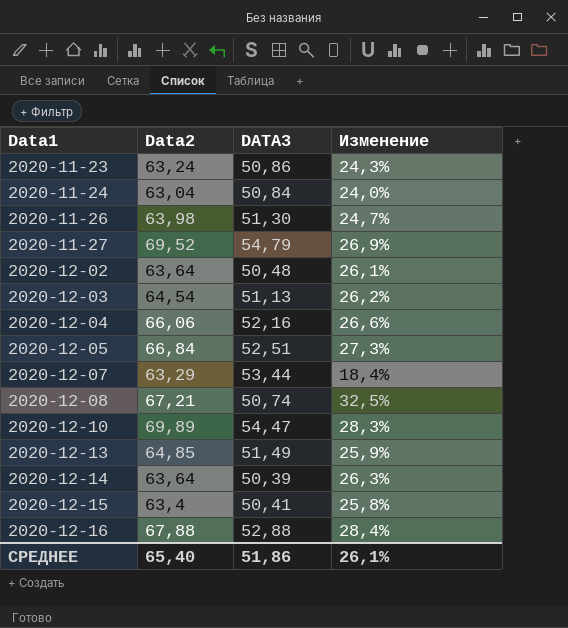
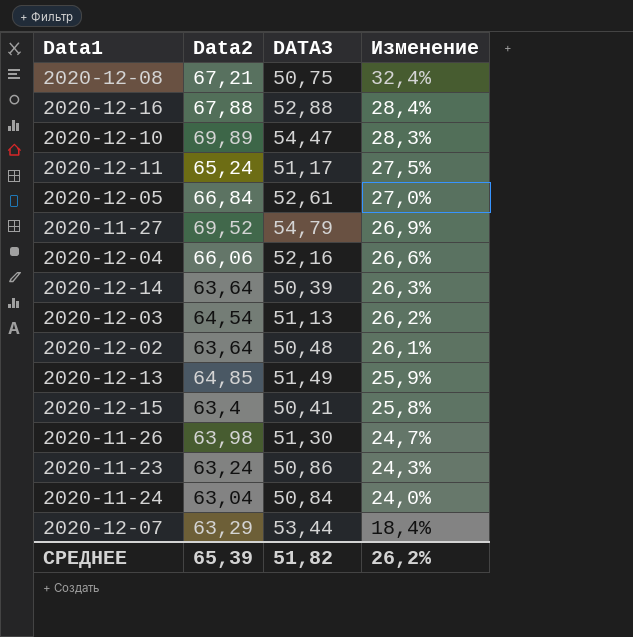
row order: Data1 ascending -> Изменение descending
2020-12-08 | DATA3: 50,74 -> 50,75
2020-12-08 | Изменение: 32,5% -> 32,4%
row 2020-12-11: none -> 65,24 | 51,17 | 27,5%
2020-12-05 | DATA3: 52,51 -> 52,61
2020-12-05 | Изменение: 27,3% -> 27,0%
СРЕДНЕЕ | Data2: 65,40 -> 65,39
СРЕДНЕЕ | DATA3: 51,86 -> 51,82
СРЕДНЕЕ | Изменение: 26,1% -> 26,2%

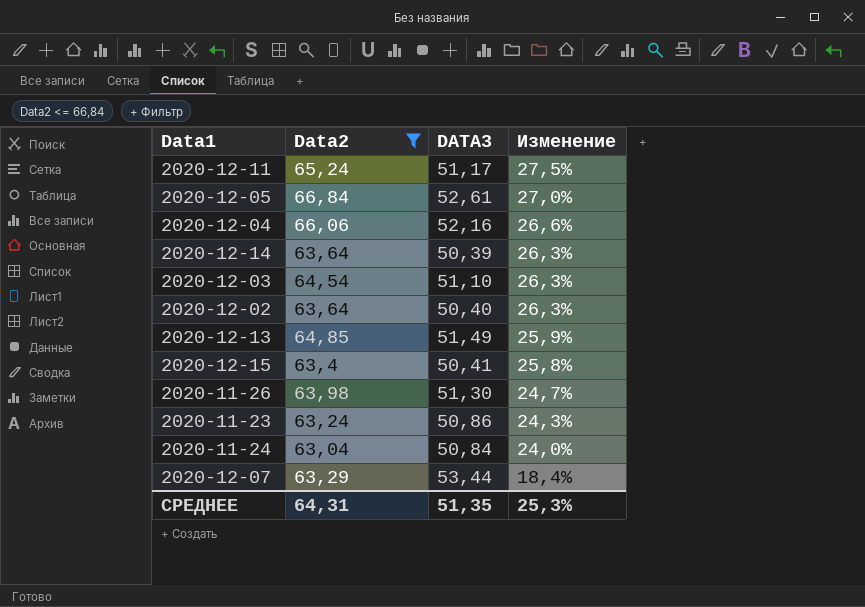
filter: none -> Data2 <= 66,84
2020-12-03 | DATA3: 51,13 -> 51,10
2020-12-03 | Изменение: 26,2% -> 26,3%
2020-12-02 | DATA3: 50,48 -> 50,40
2020-12-02 | Изменение: 26,1% -> 26,3%
СРЕДНЕЕ | Data2: 65,39 -> 64,31
СРЕДНЕЕ | DATA3: 51,82 -> 51,35
СРЕДНЕЕ | Изменение: 26,2% -> 25,3%

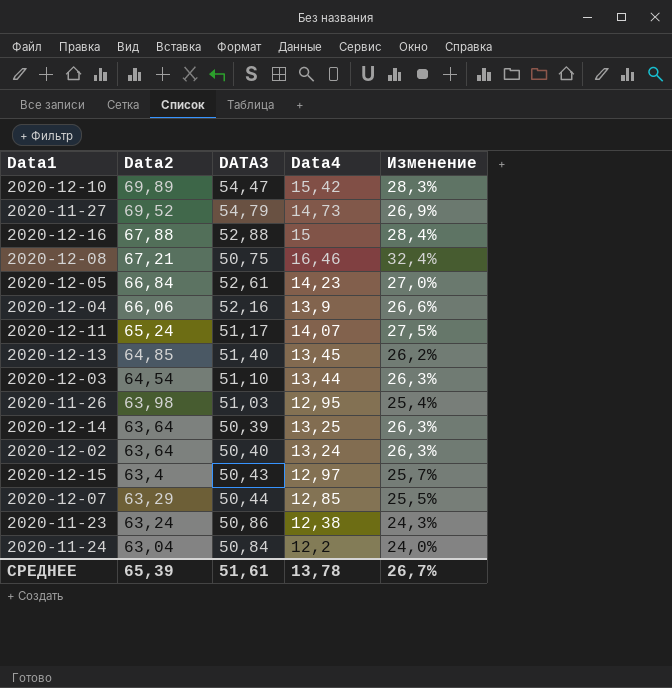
filter: Data2 <= 66,84 -> none
row order: Изменение descending -> Data2 descending
column Data4 | formula: none -> [Data2] - [DATA3]
2020-12-13 | DATA3: 51,49 -> 51,40
2020-12-13 | Изменение: 25,9% -> 26,2%
2020-11-26 | DATA3: 51,30 -> 51,03
2020-11-26 | Изменение: 24,7% -> 25,4%
2020-12-15 | DATA3: 50,41 -> 50,43
2020-12-15 | Изменение: 25,8% -> 25,7%
2020-12-07 | DATA3: 53,44 -> 50,44
2020-12-07 | Изменение: 18,4% -> 25,5%
СРЕДНЕЕ | Data2: 64,31 -> 65,39
СРЕДНЕЕ | DATA3: 51,35 -> 51,61
СРЕДНЕЕ | Изменение: 25,3% -> 26,7%

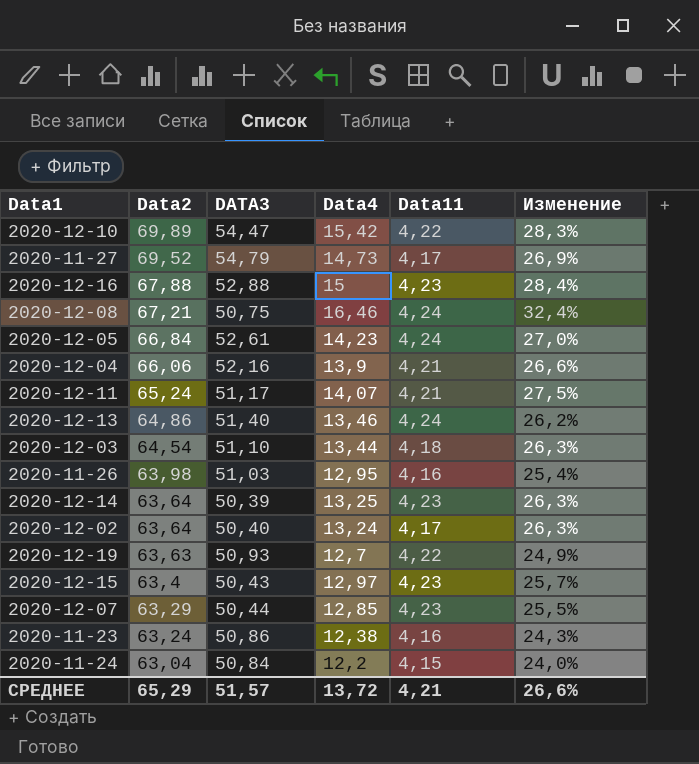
column Data11 | position: none -> 5
2020-12-13 | Data2: 64,85 -> 64,86
2020-12-13 | Data4: 13,45 -> 13,46
row 2020-12-19: none -> 63,63 | 50,93 | 12,7 | 4,22 | 24,9%
СРЕДНЕЕ | Data2: 65,39 -> 65,29
СРЕДНЕЕ | DATA3: 51,61 -> 51,57
СРЕДНЕЕ | Data4: 13,78 -> 13,72
СРЕДНЕЕ | Изменение: 26,7% -> 26,6%

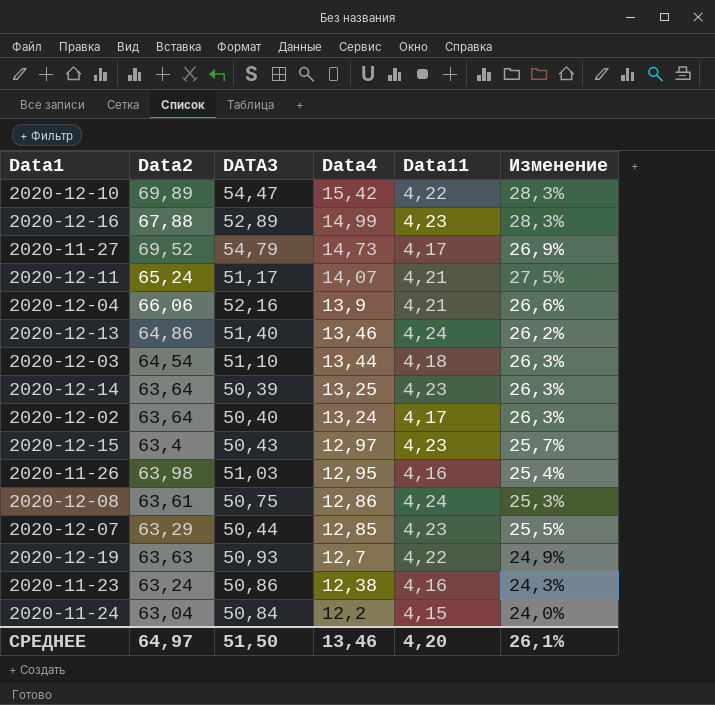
row order: Data2 descending -> Data4 descending
row 2020-12-05: 66,84 | 52,61 | 14,23 | 4,24 | 27,0% -> none
2020-12-16 | DATA3: 52,88 -> 52,89
2020-12-16 | Data4: 15 -> 14,99
2020-12-16 | Изменение: 28,4% -> 28,3%
2020-12-08 | Data2: 67,21 -> 63,61
2020-12-08 | Data4: 16,46 -> 12,86
2020-12-08 | Изменение: 32,4% -> 25,3%
СРЕДНЕЕ | Data2: 65,29 -> 64,97
СРЕДНЕЕ | DATA3: 51,57 -> 51,50
СРЕДНЕЕ | Data4: 13,72 -> 13,46
СРЕДНЕЕ | Data11: 4,21 -> 4,20
СРЕДНЕЕ | Изменение: 26,6% -> 26,1%

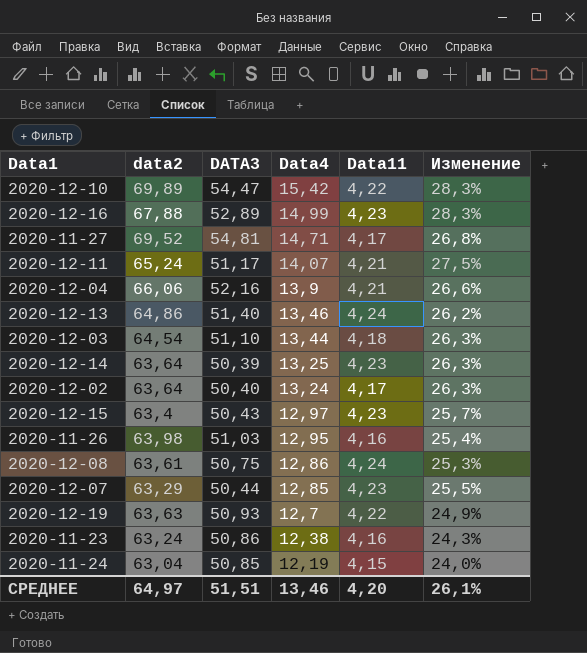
column name: Data2 -> data2
2020-11-27 | DATA3: 54,79 -> 54,81
2020-11-27 | Data4: 14,73 -> 14,71
2020-11-27 | Изменение: 26,9% -> 26,8%
2020-11-24 | DATA3: 50,84 -> 50,85
2020-11-24 | Data4: 12,2 -> 12,19
СРЕДНЕЕ | DATA3: 51,50 -> 51,51

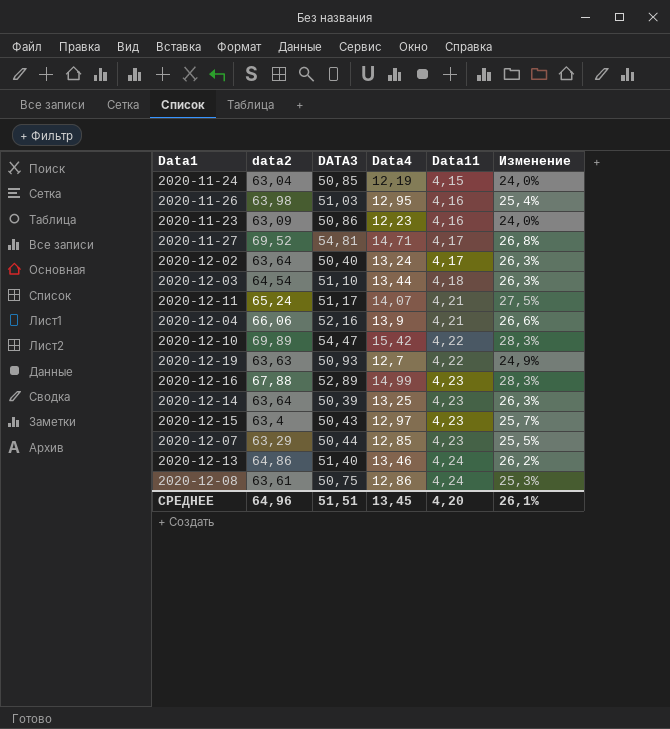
row order: Data4 descending -> Data11 ascending
2020-11-23 | data2: 63,24 -> 63,09
2020-11-23 | Data4: 12,38 -> 12,23
2020-11-23 | Изменение: 24,3% -> 24,0%
СРЕДНЕЕ | data2: 64,97 -> 64,96
СРЕДНЕЕ | Data4: 13,46 -> 13,45

